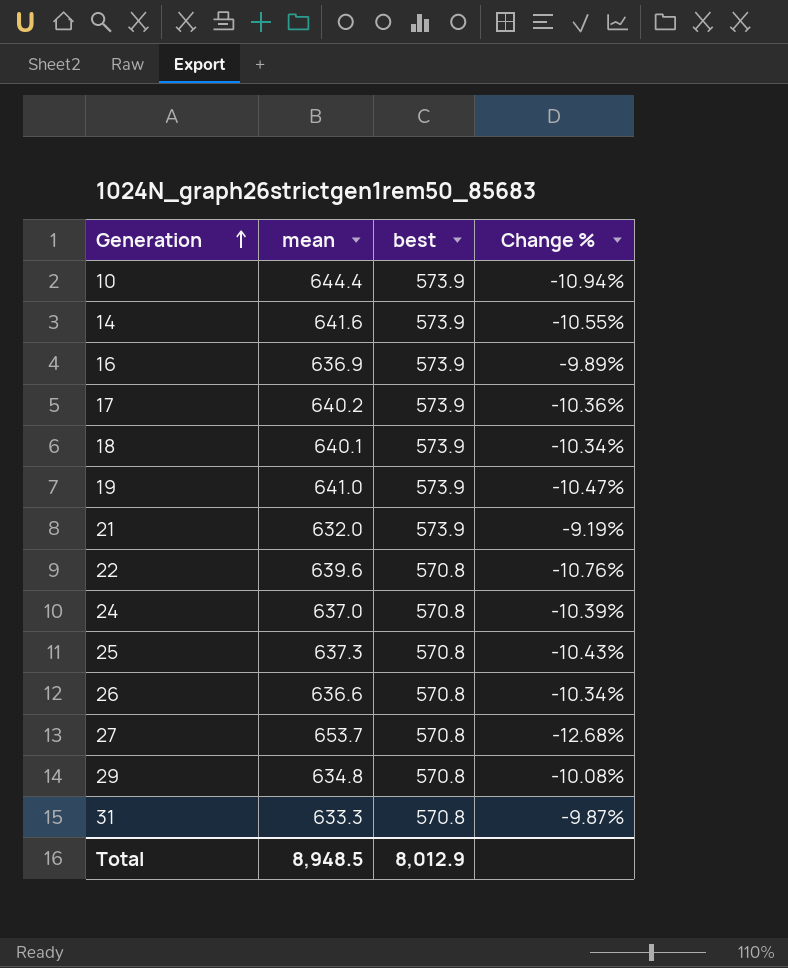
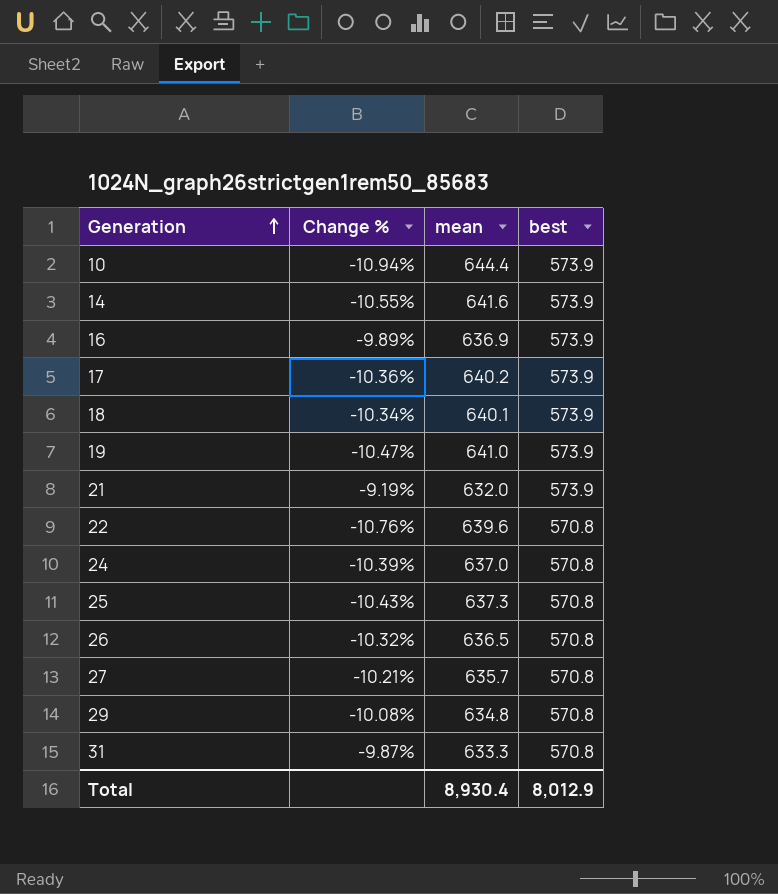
column Change % | position: 4 -> 2
26 | Change %: -10.34% -> -10.32%
26 | mean: 636.6 -> 636.5
27 | Change %: -12.68% -> -10.21%
27 | mean: 653.7 -> 635.7
Total | mean: 8,948.5 -> 8,930.4

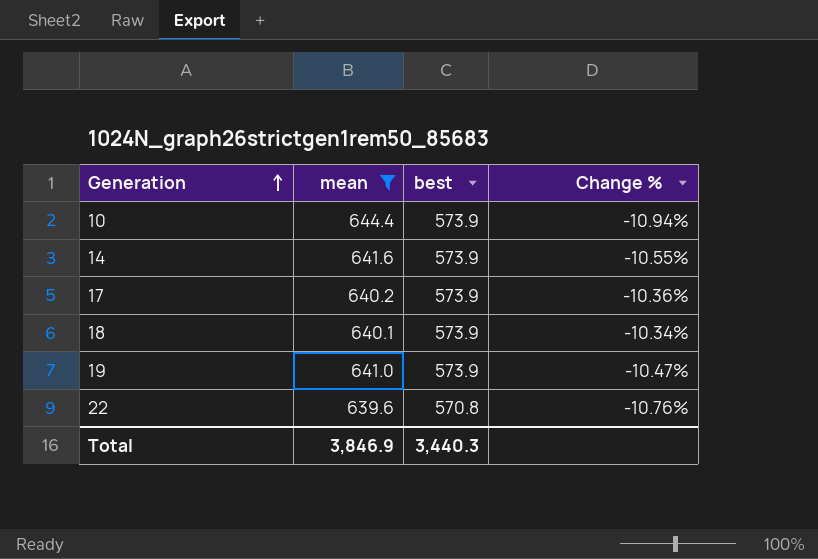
filter: none -> mean >= 639.6
column Change % | position: 2 -> 4
Total | mean: 8,930.4 -> 3,846.9
Total | best: 8,012.9 -> 3,440.3

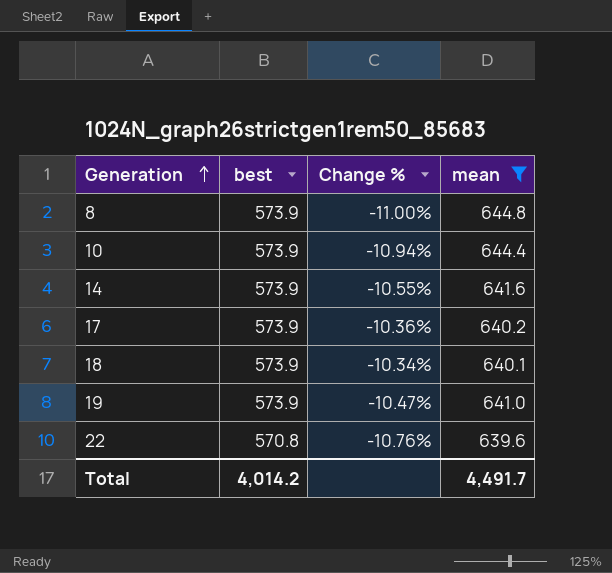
column mean | position: 2 -> 4
row 8: none -> 573.9 | -11.00% | 644.8
Total | best: 3,440.3 -> 4,014.2
Total | mean: 3,846.9 -> 4,491.7

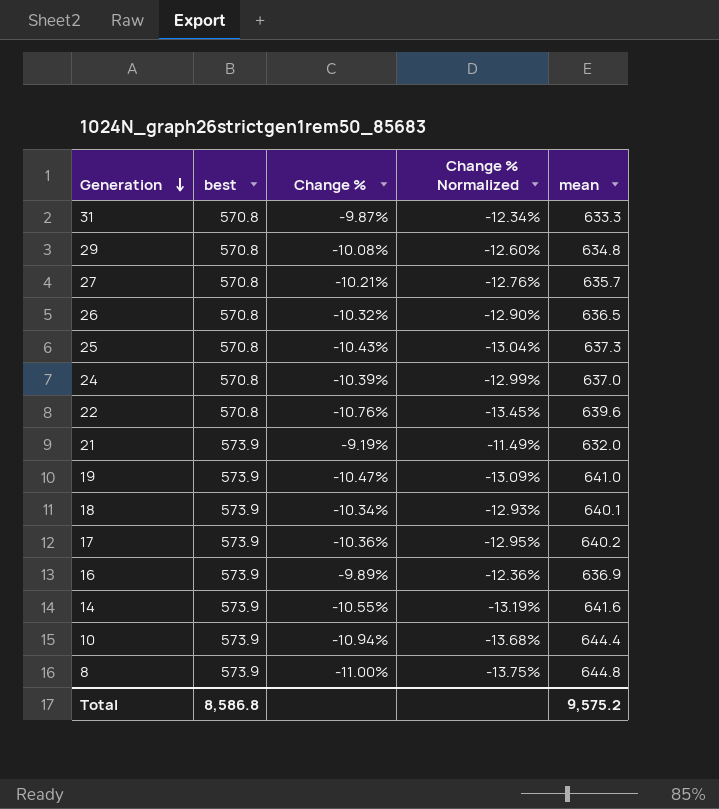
filter: mean >= 639.6 -> none
row order: Generation ascending -> Generation descending
column Change % Normalized | formula: none -> [Change %] * 1.25
Total | best: 4,014.2 -> 8,586.8
Total | mean: 4,491.7 -> 9,575.2

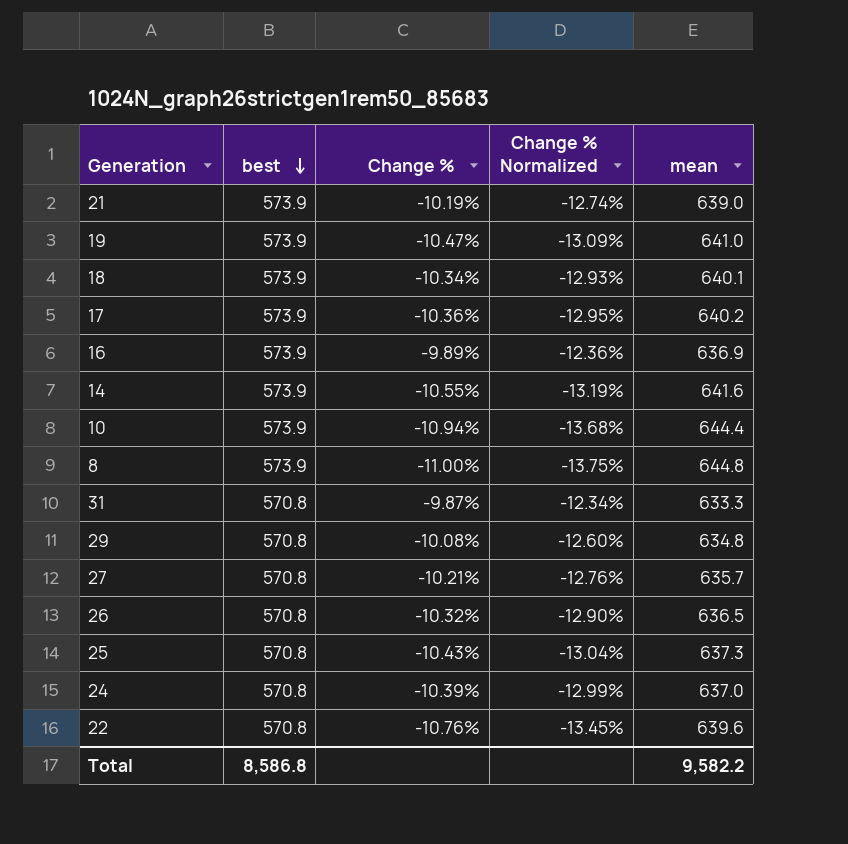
row order: Generation descending -> best descending
21 | Change %: -9.19% -> -10.19%
21 | Change % Normalized: -11.49% -> -12.74%
21 | mean: 632.0 -> 639.0
Total | mean: 9,575.2 -> 9,582.2

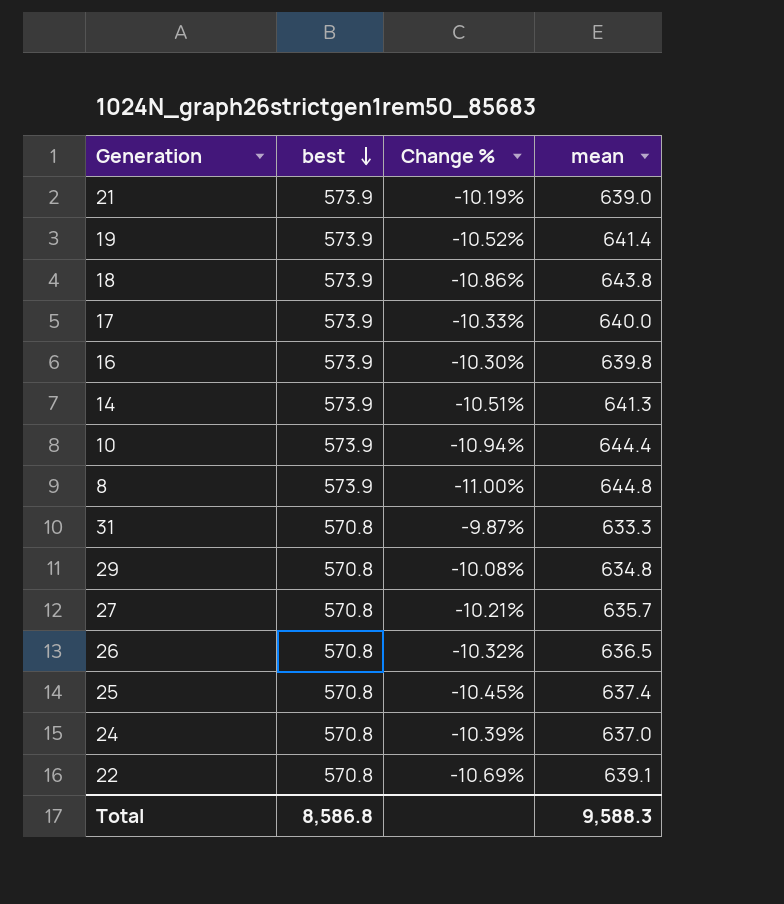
column Change % Normalized | formula: [Change %] * 1.25 -> none
19 | Change %: -10.47% -> -10.52%
19 | mean: 641.0 -> 641.4
18 | Change %: -10.34% -> -10.86%
18 | mean: 640.1 -> 643.8
17 | Change %: -10.36% -> -10.33%
17 | mean: 640.2 -> 640.0
16 | Change %: -9.89% -> -10.30%
16 | mean: 636.9 -> 639.8
14 | Change %: -10.55% -> -10.51%
14 | mean: 641.6 -> 641.3
25 | Change %: -10.43% -> -10.45%
25 | mean: 637.3 -> 637.4
22 | Change %: -10.76% -> -10.69%
22 | mean: 639.6 -> 639.1
Total | mean: 9,582.2 -> 9,588.3

